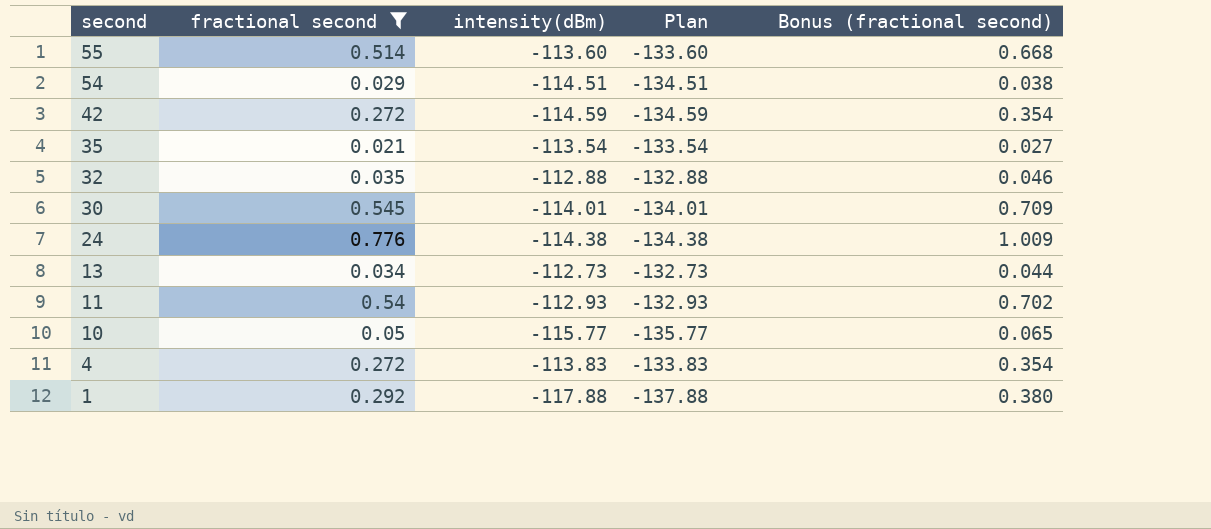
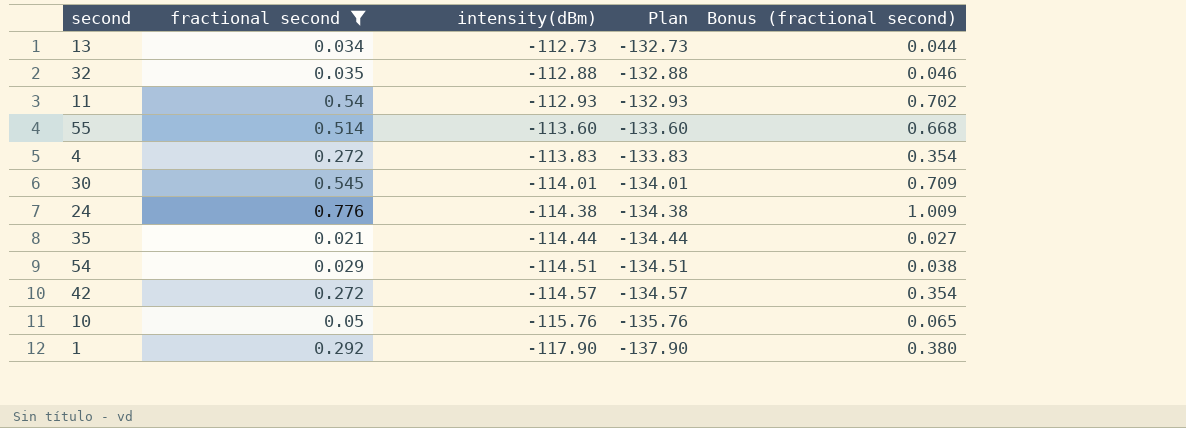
row order: second descending -> intensity(dBm) descending
35 | intensity(dBm): -113.54 -> -114.44
35 | Plan: -133.54 -> -134.44
42 | intensity(dBm): -114.59 -> -114.57
42 | Plan: -134.59 -> -134.57
10 | intensity(dBm): -115.77 -> -115.76
10 | Plan: -135.77 -> -135.76
1 | intensity(dBm): -117.88 -> -117.90
1 | Plan: -137.88 -> -137.90

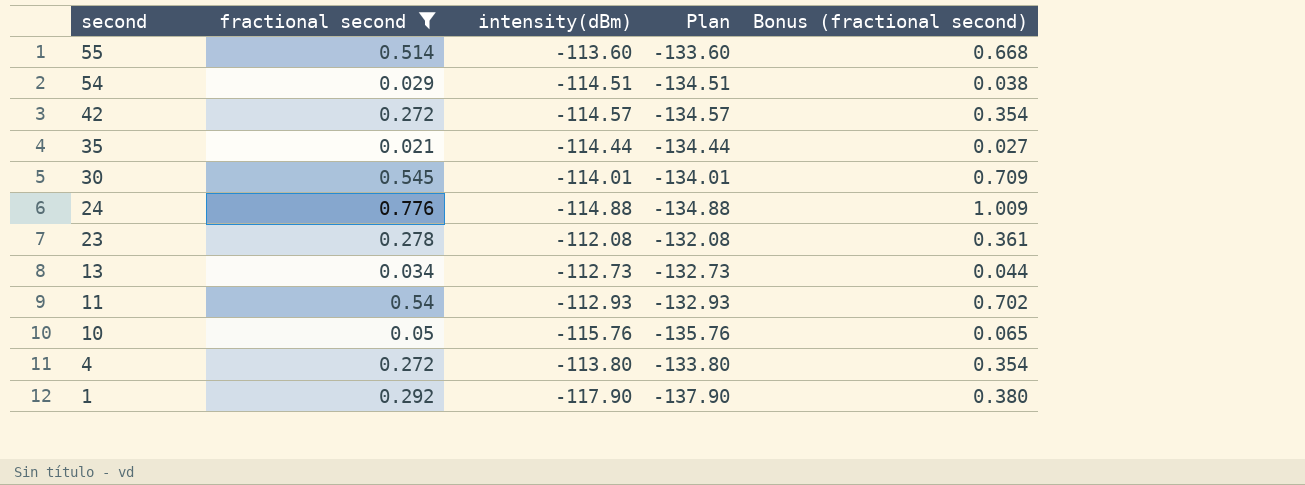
row order: intensity(dBm) descending -> second descending
row 32: 0.035 | -112.88 | -132.88 | 0.046 -> none
24 | intensity(dBm): -114.38 -> -114.88
24 | Plan: -134.38 -> -134.88
row 23: none -> 0.278 | -112.08 | -132.08 | 0.361
4 | intensity(dBm): -113.83 -> -113.80
4 | Plan: -133.83 -> -133.80

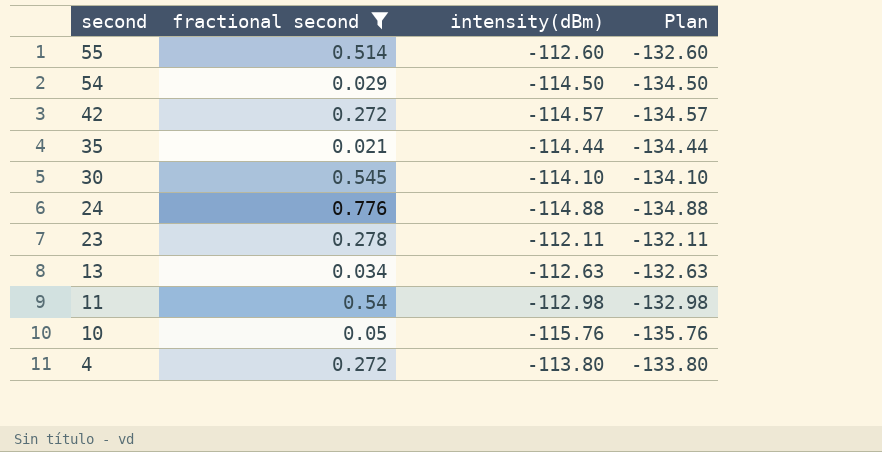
column Bonus (fractional second) | formula: [fractional second] * 1.3 -> none
row 1: 0.292 | -117.90 | -137.90 | 0.380 -> none
55 | intensity(dBm): -113.60 -> -112.60
55 | Plan: -133.60 -> -132.60
54 | intensity(dBm): -114.51 -> -114.50
54 | Plan: -134.51 -> -134.50
30 | intensity(dBm): -114.01 -> -114.10
30 | Plan: -134.01 -> -134.10
23 | intensity(dBm): -112.08 -> -112.11
23 | Plan: -132.08 -> -132.11
13 | intensity(dBm): -112.73 -> -112.63
13 | Plan: -132.73 -> -132.63
11 | intensity(dBm): -112.93 -> -112.98
11 | Plan: -132.93 -> -132.98

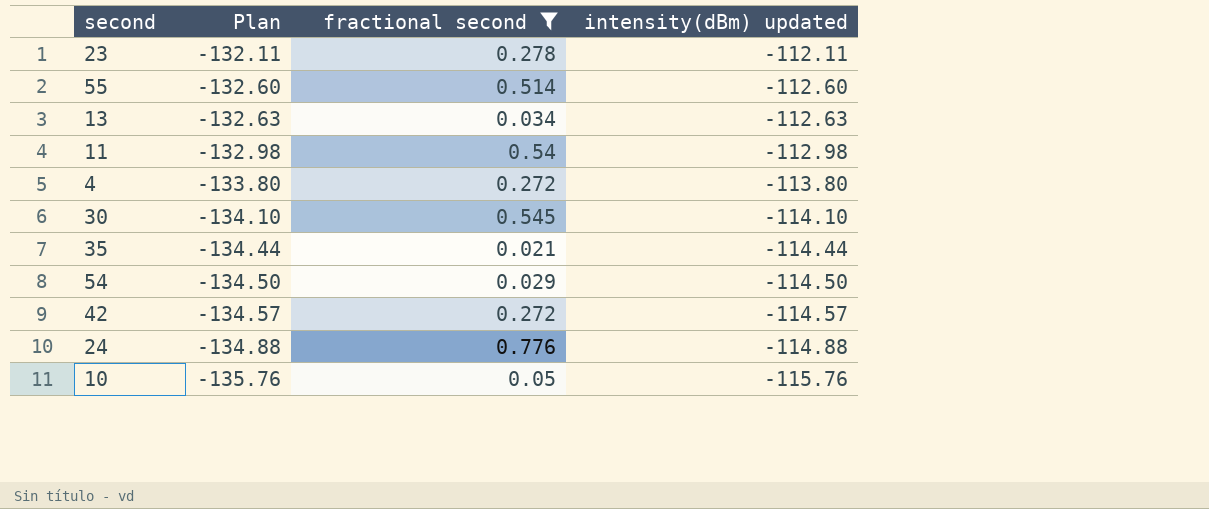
row order: second descending -> Plan descending
column Plan | position: 4 -> 2
column name: intensity(dBm) -> intensity(dBm) updated

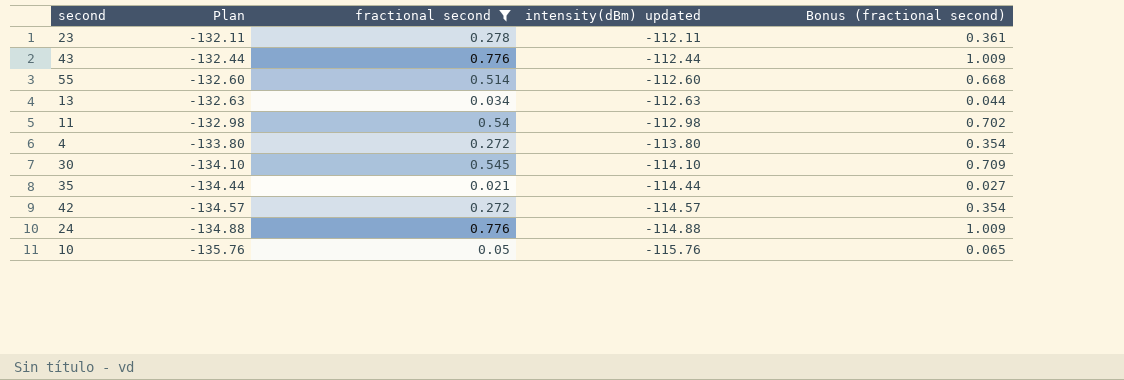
column Bonus (fractional second) | formula: none -> [fractional second] * 1.3
row 54: -134.50 | 0.029 | -114.50 -> none
row 43: none -> -132.44 | 0.776 | -112.44 | 1.009

